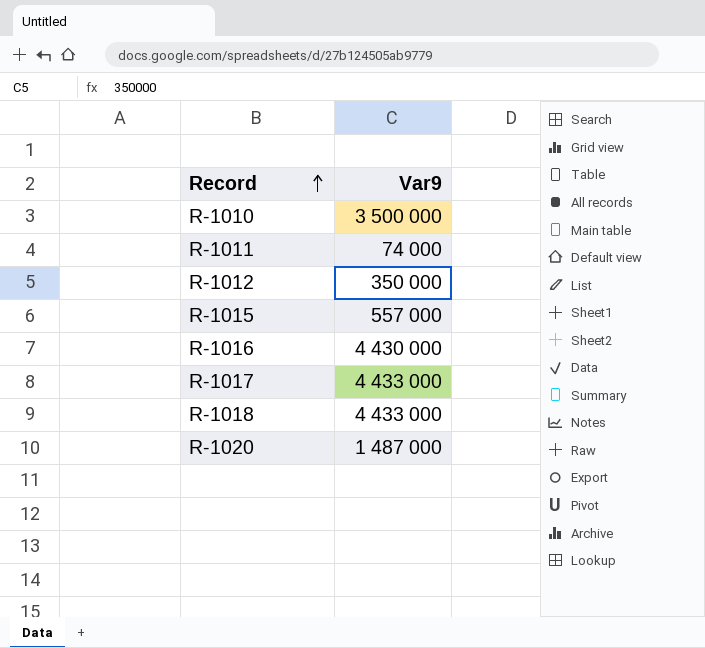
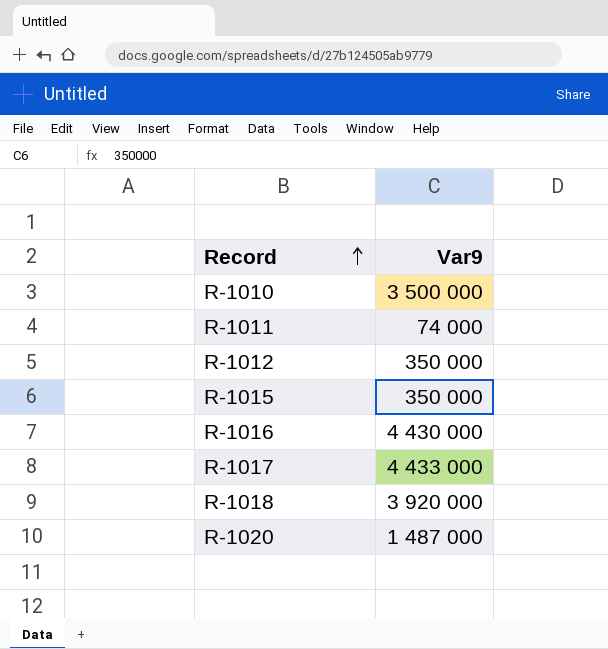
R-1015 | Var9: 557 000 -> 350 000
R-1018 | Var9: 4 433 000 -> 3 920 000

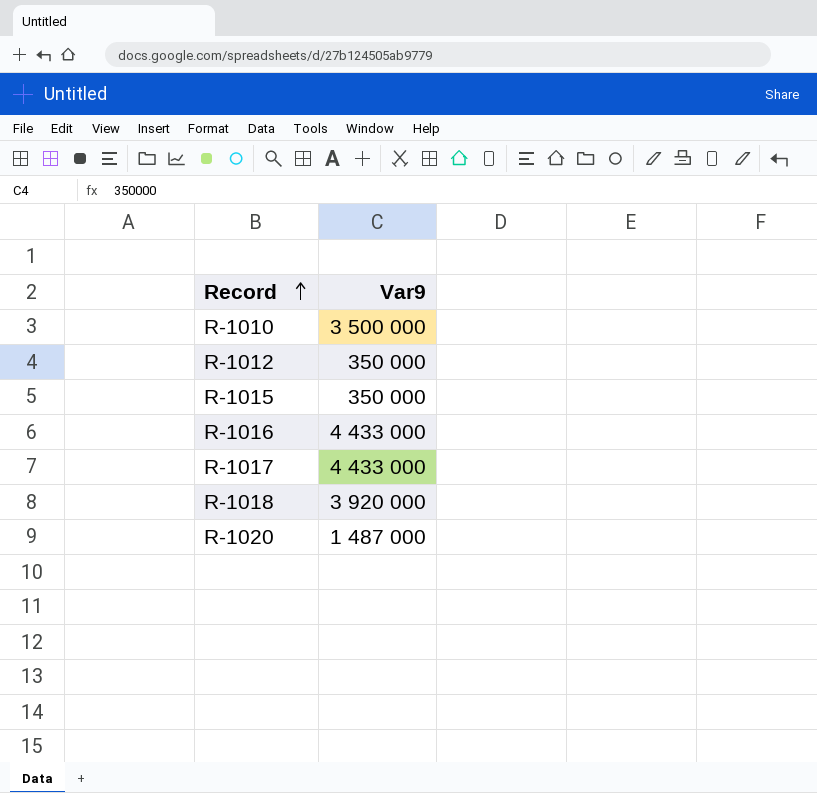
row R-1011: 74 000 -> none
R-1016 | Var9: 4 430 000 -> 4 433 000

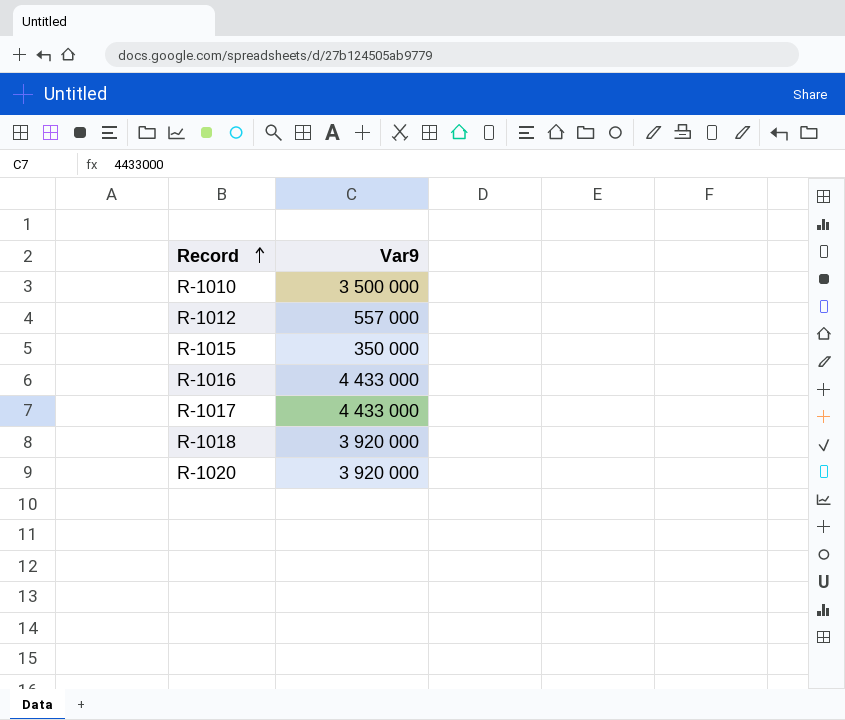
R-1012 | Var9: 350 000 -> 557 000
R-1020 | Var9: 1 487 000 -> 3 920 000

